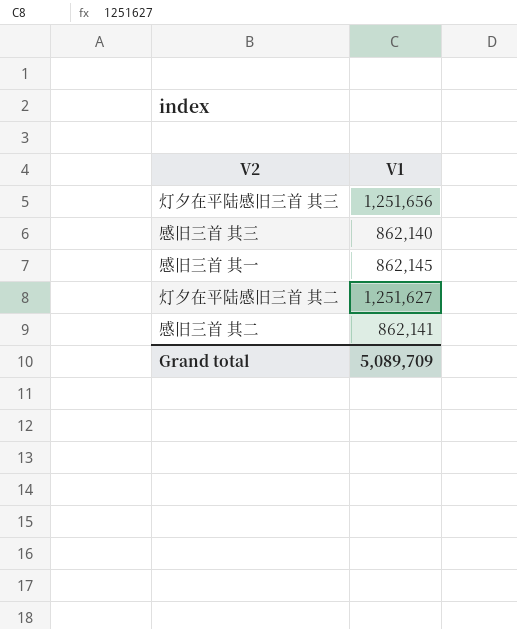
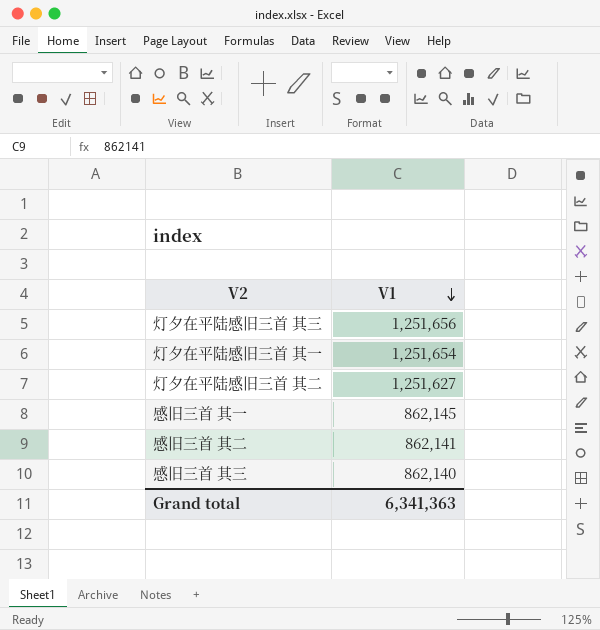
row order: none -> V1 descending
row 灯夕在平陆感旧三首 其一: none -> 1,251,654
Grand total | V1: 5,089,709 -> 6,341,363

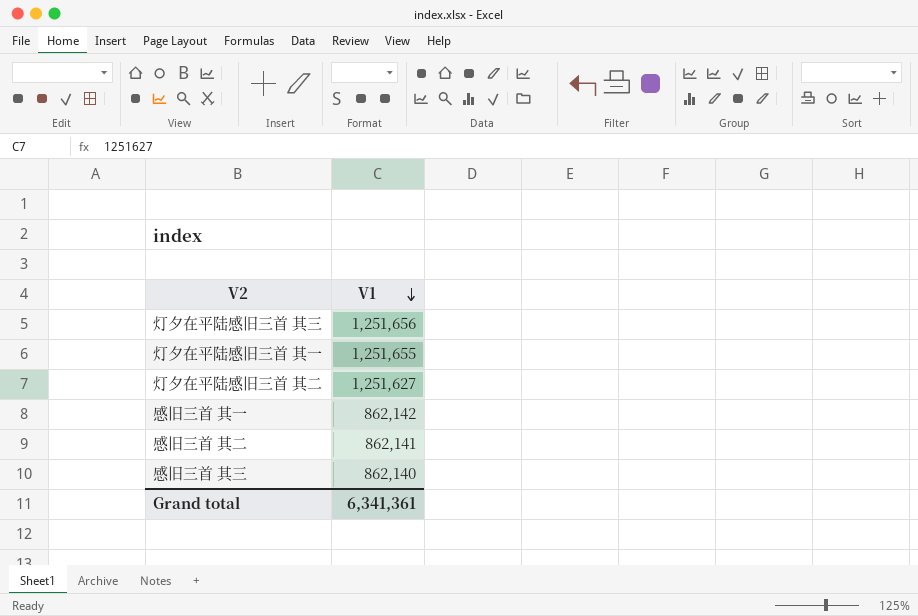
灯夕在平陆感旧三首 其一 | V1: 1,251,654 -> 1,251,655
感旧三首 其一 | V1: 862,145 -> 862,142
Grand total | V1: 6,341,363 -> 6,341,361

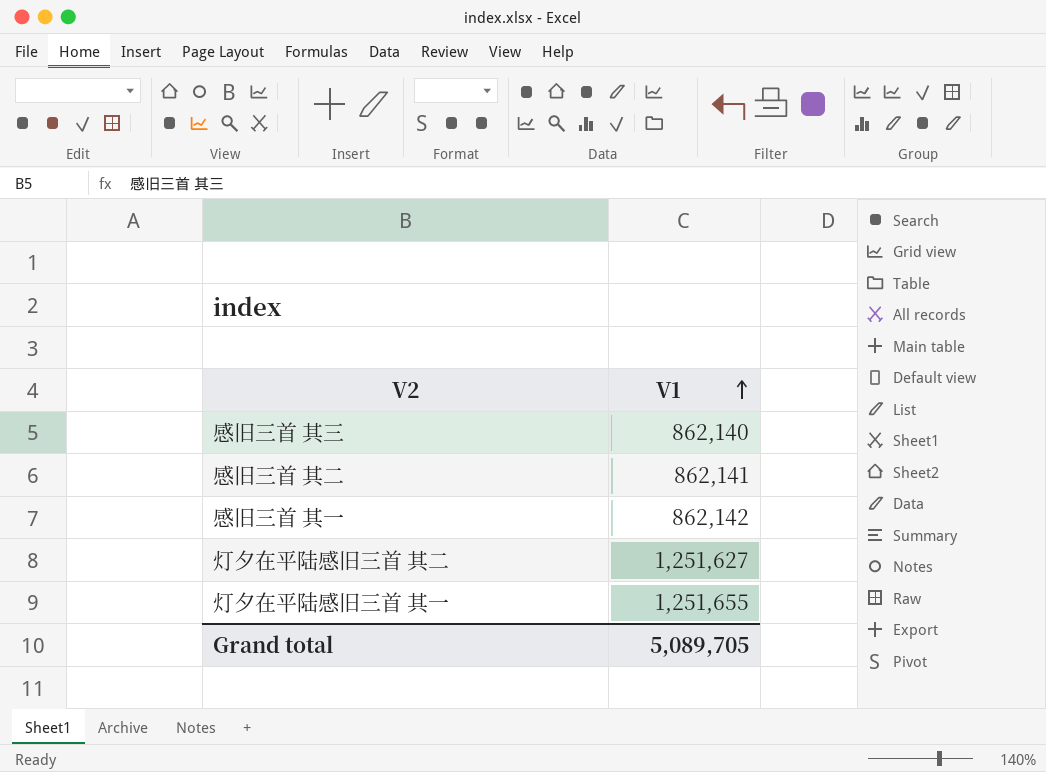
row order: V1 descending -> V1 ascending
row 灯夕在平陆感旧三首 其三: 1,251,656 -> none
Grand total | V1: 6,341,361 -> 5,089,705

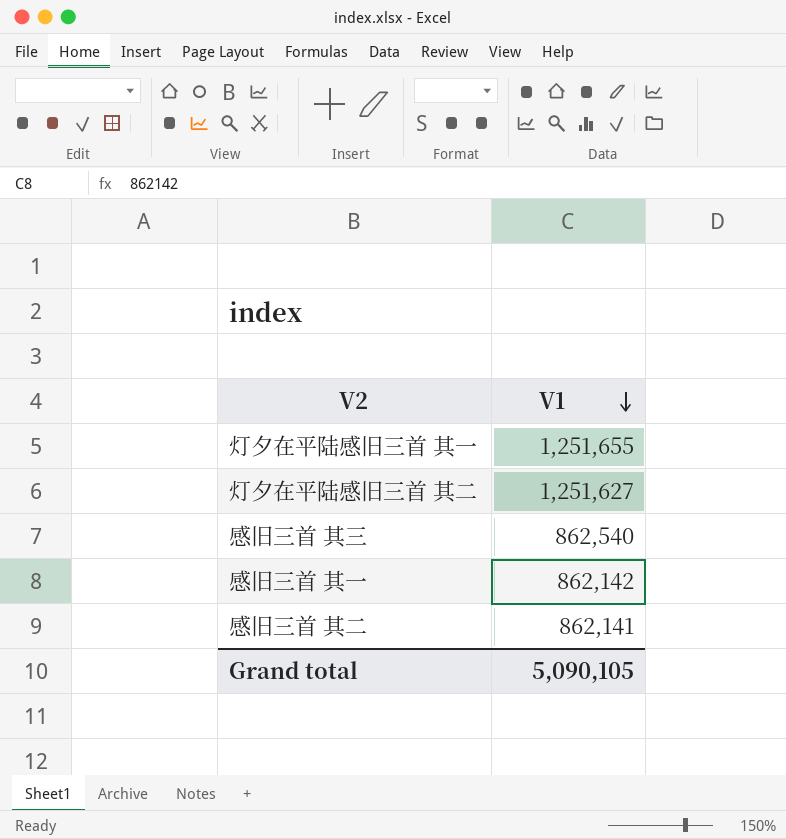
row order: V1 ascending -> V1 descending
感旧三首 其三 | V1: 862,140 -> 862,540
Grand total | V1: 5,089,705 -> 5,090,105

